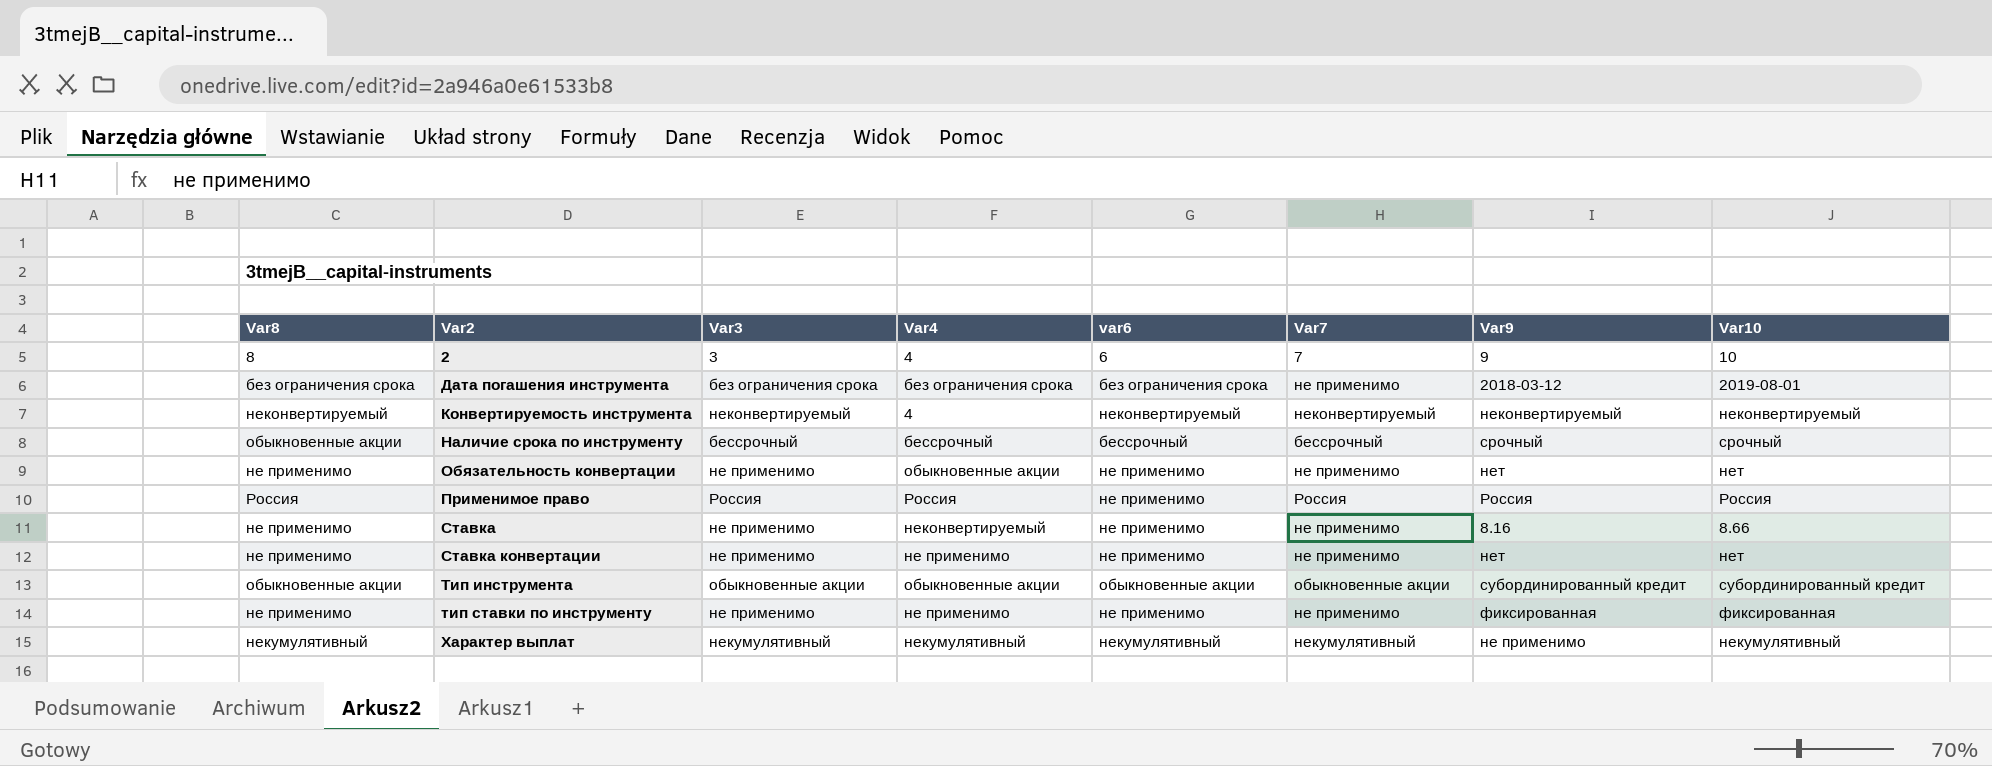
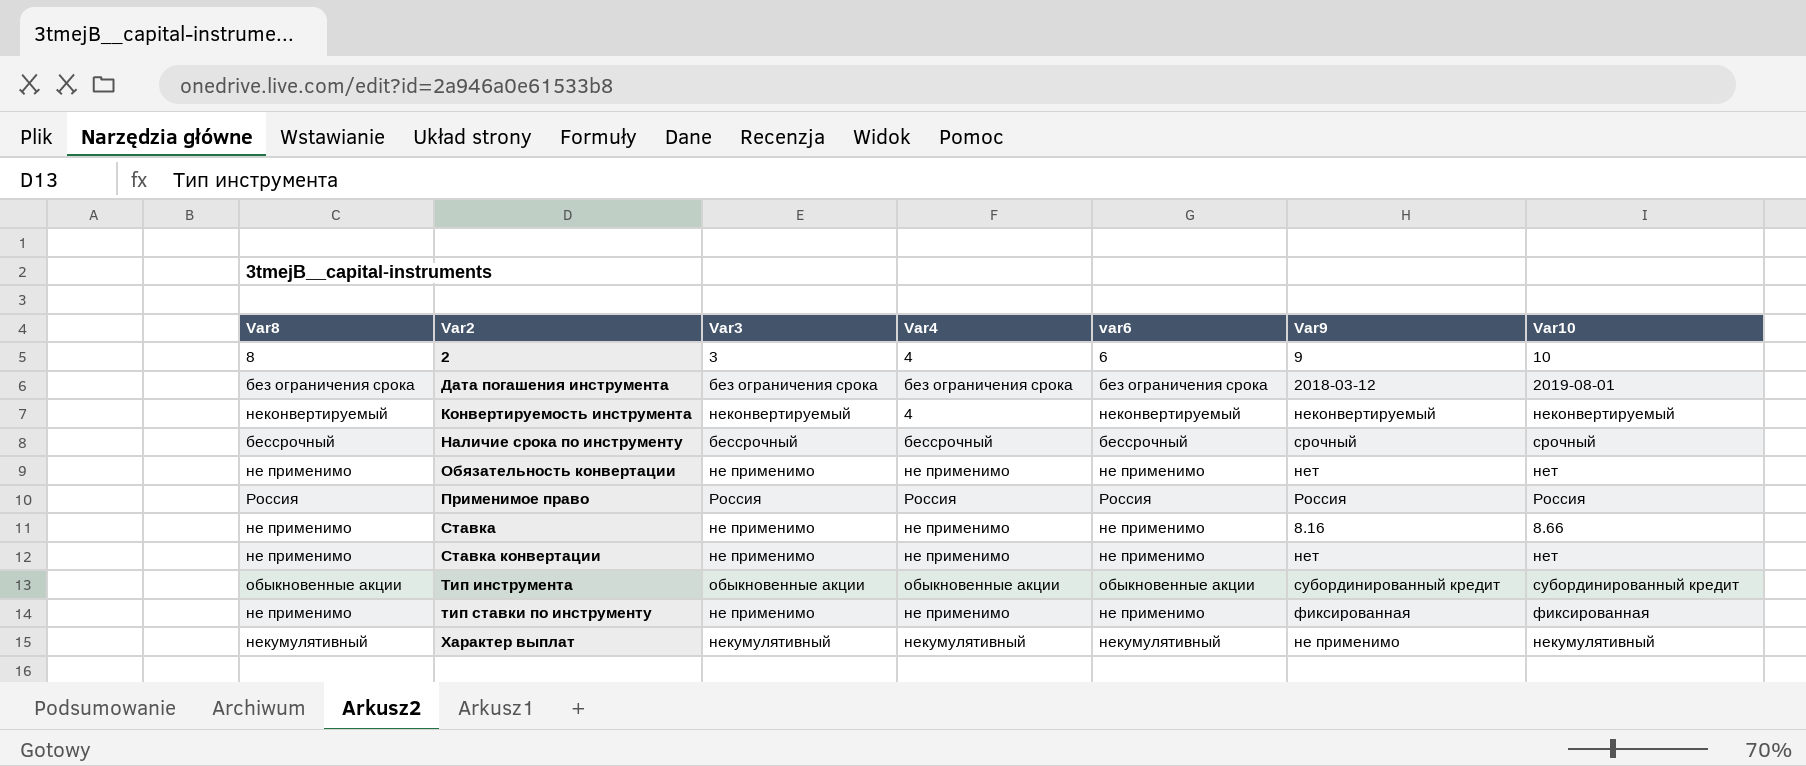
column Var7 | position: 6 -> none
Наличие срока по инструменту | Var8: обыкновенные акции -> бессрочный
Обязательность конвертации | Var4: обыкновенные акции -> не применимо
Применимое право | var6: не применимо -> Россия
Ставка | Var4: неконвертируемый -> не применимо

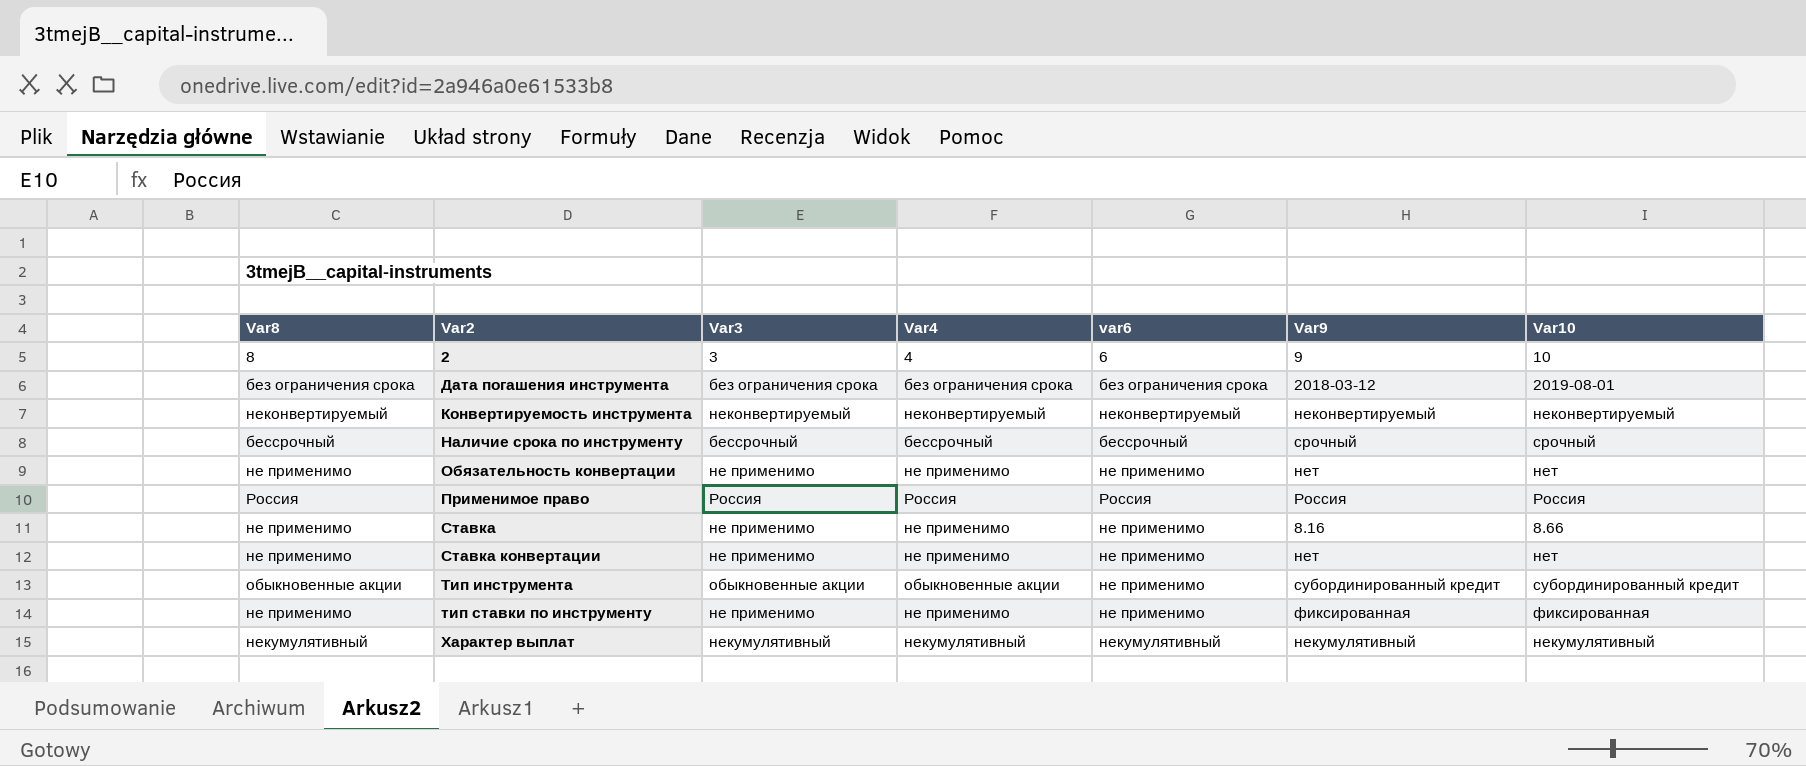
Конвертируемость инструмента | Var4: 4 -> неконвертируемый
Тип инструмента | var6: обыкновенные акции -> не применимо
Характер выплат | Var9: не применимо -> некумулятивный

